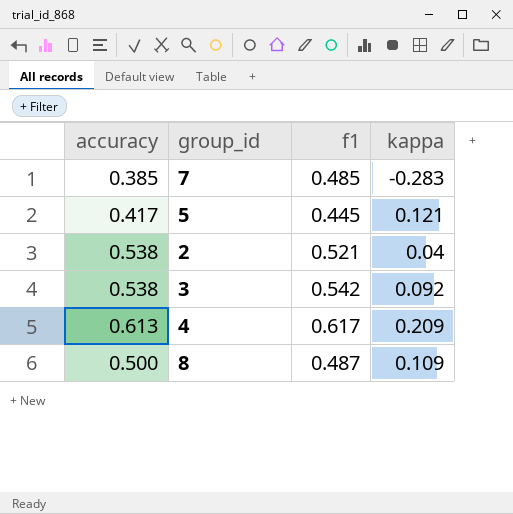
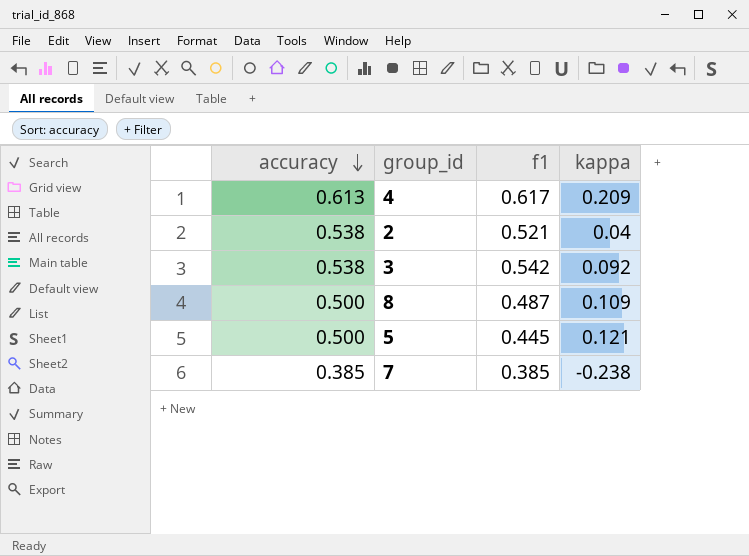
row order: none -> accuracy descending
5 | accuracy: 0.417 -> 0.500
7 | f1: 0.485 -> 0.385
7 | kappa: -0.283 -> -0.238

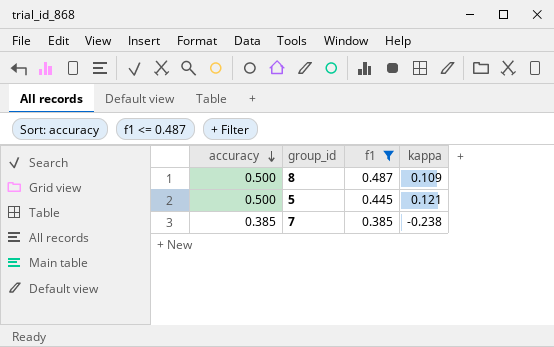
filter: none -> f1 <= 0.487

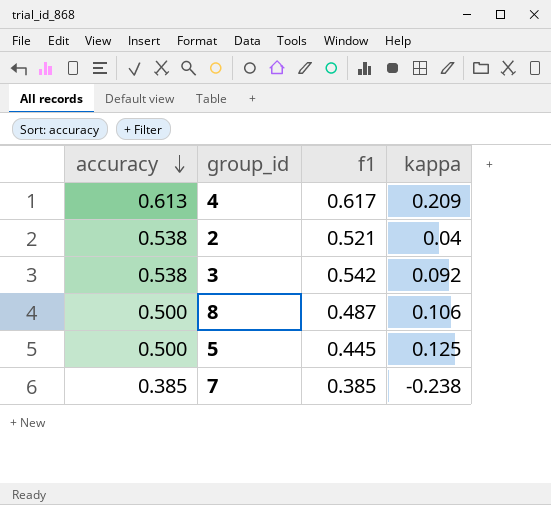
filter: f1 <= 0.487 -> none
8 | kappa: 0.109 -> 0.106
5 | kappa: 0.121 -> 0.125

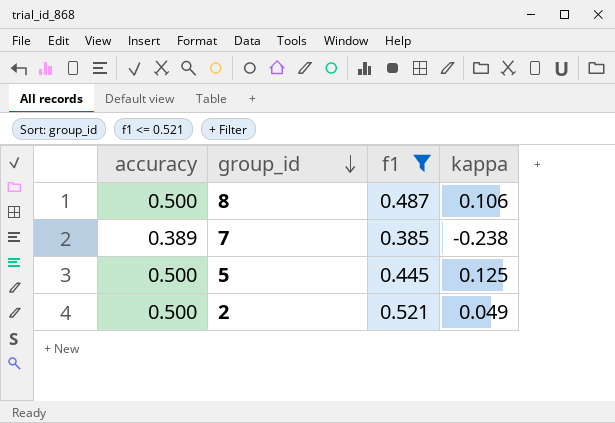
filter: none -> f1 <= 0.521
row order: accuracy descending -> group_id descending
7 | accuracy: 0.385 -> 0.389
2 | accuracy: 0.538 -> 0.500
2 | kappa: 0.04 -> 0.049

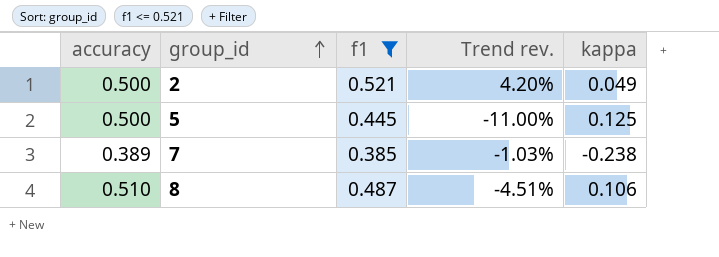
row order: group_id descending -> group_id ascending
column Trend rev. | formula: none -> ([f1] - [accuracy]) / [accuracy]
8 | accuracy: 0.500 -> 0.510

